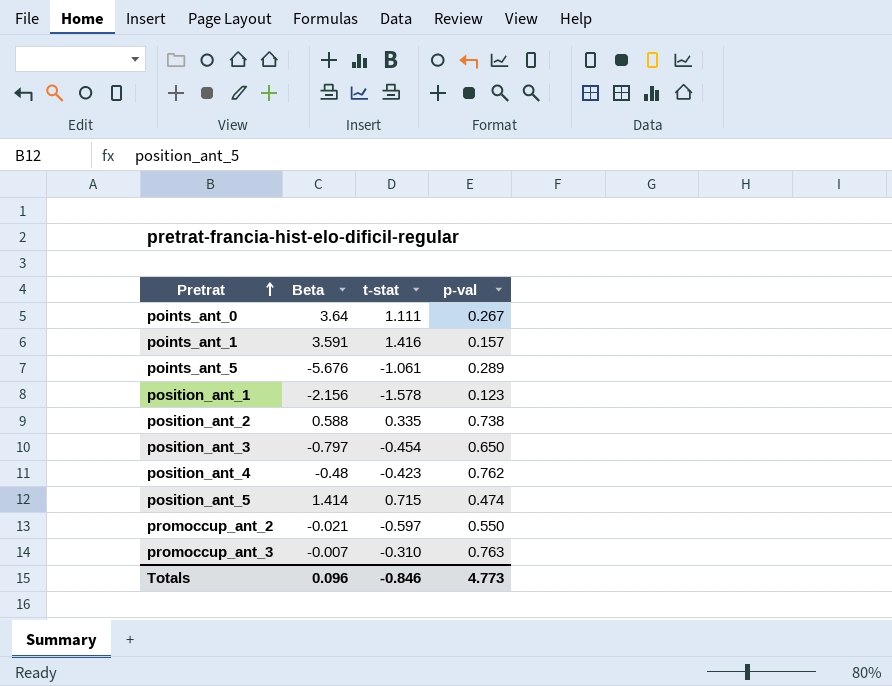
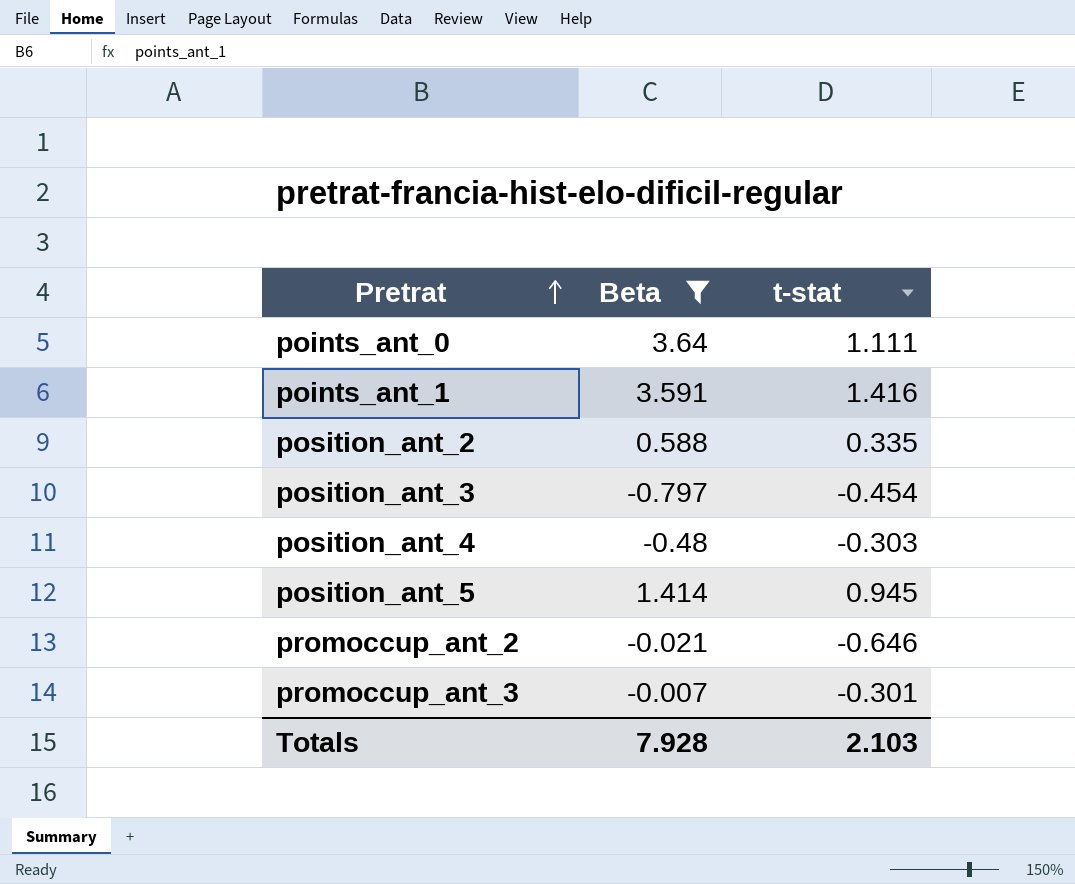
filter: none -> Beta >= -0.797
column p-val | position: 4 -> none
position_ant_4 | t-stat: -0.423 -> -0.303
position_ant_5 | t-stat: 0.715 -> 0.945
promoccup_ant_2 | t-stat: -0.597 -> -0.646
promoccup_ant_3 | t-stat: -0.310 -> -0.301
Totals | Beta: 0.096 -> 7.928
Totals | t-stat: -0.846 -> 2.103

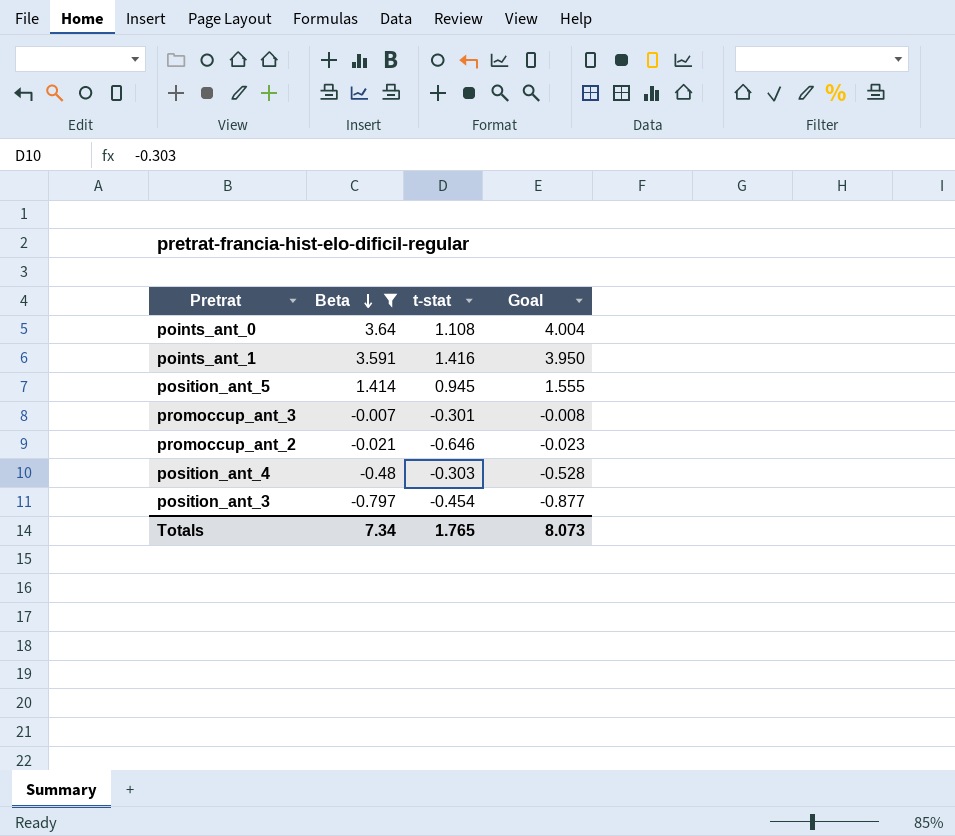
row order: Pretrat ascending -> Beta descending
column Goal | formula: none -> [Beta] * 1.1
row position_ant_2: 0.588 | 0.335 -> none
points_ant_0 | t-stat: 1.111 -> 1.108
Totals | Beta: 7.928 -> 7.34
Totals | t-stat: 2.103 -> 1.765

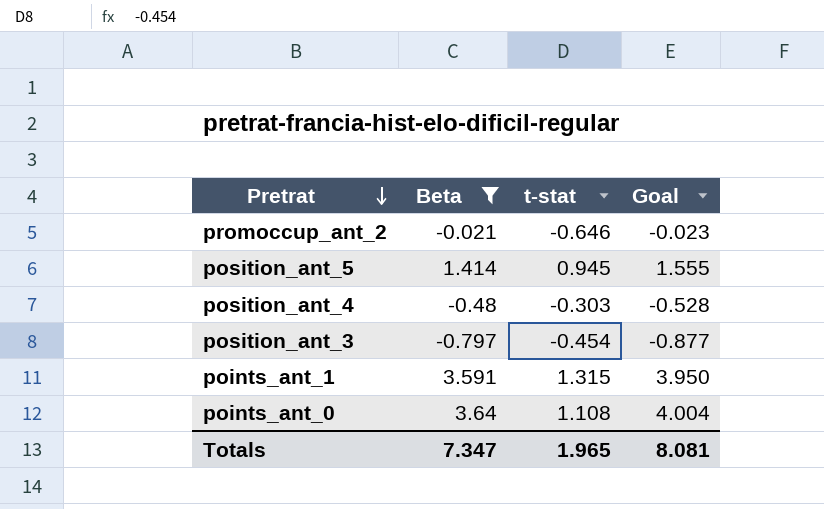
row order: Beta descending -> Pretrat descending
row promoccup_ant_3: -0.007 | -0.301 | -0.008 -> none
points_ant_1 | t-stat: 1.416 -> 1.315
Totals | Beta: 7.34 -> 7.347
Totals | t-stat: 1.765 -> 1.965
Totals | Goal: 8.073 -> 8.081

